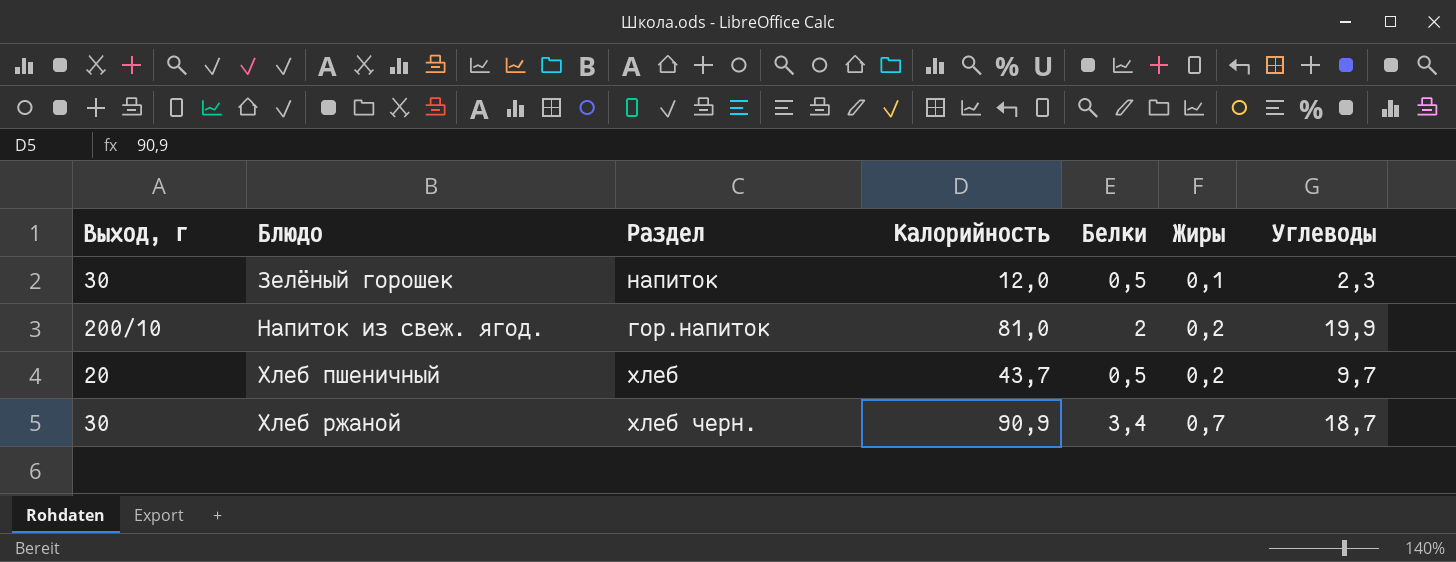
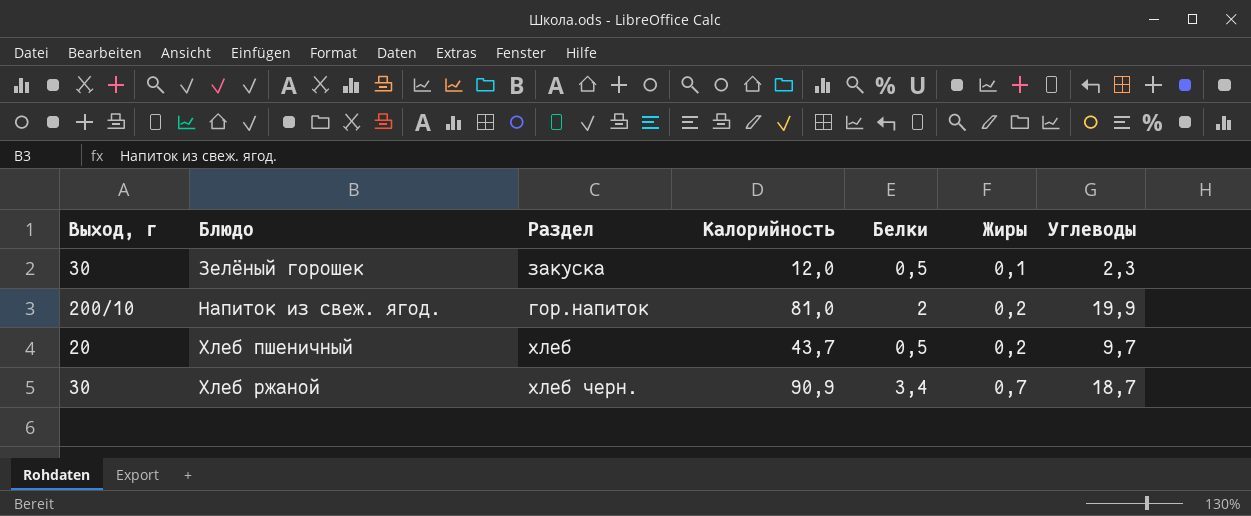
Зелёный горошек | Раздел: напиток -> закуска

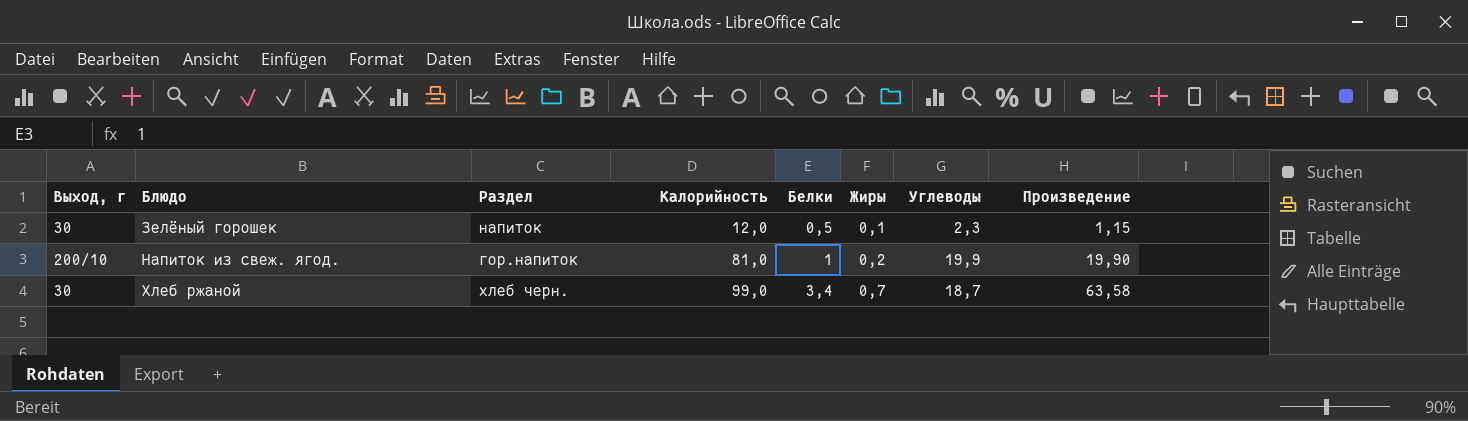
column Произведение | formula: none -> [Белки] * [Углеводы]
row Хлеб пшеничный: 20 | хлеб | 43,7 | 0,5 | 0,2 | 9,7 -> none
Зелёный горошек | Раздел: закуска -> напиток
Напиток из свеж. ягод. | Белки: 2 -> 1
Хлеб ржаной | Калорийность: 90,9 -> 99,0

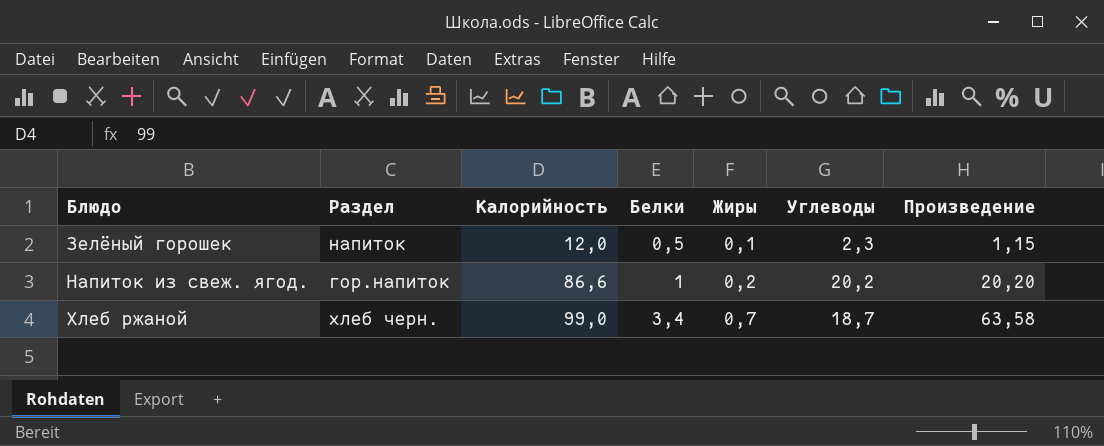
column Выход, г | position: 1 -> none
Напиток из свеж. ягод. | Калорийность: 81,0 -> 86,6
Напиток из свеж. ягод. | Углеводы: 19,9 -> 20,2
Напиток из свеж. ягод. | Произведение: 19,90 -> 20,20

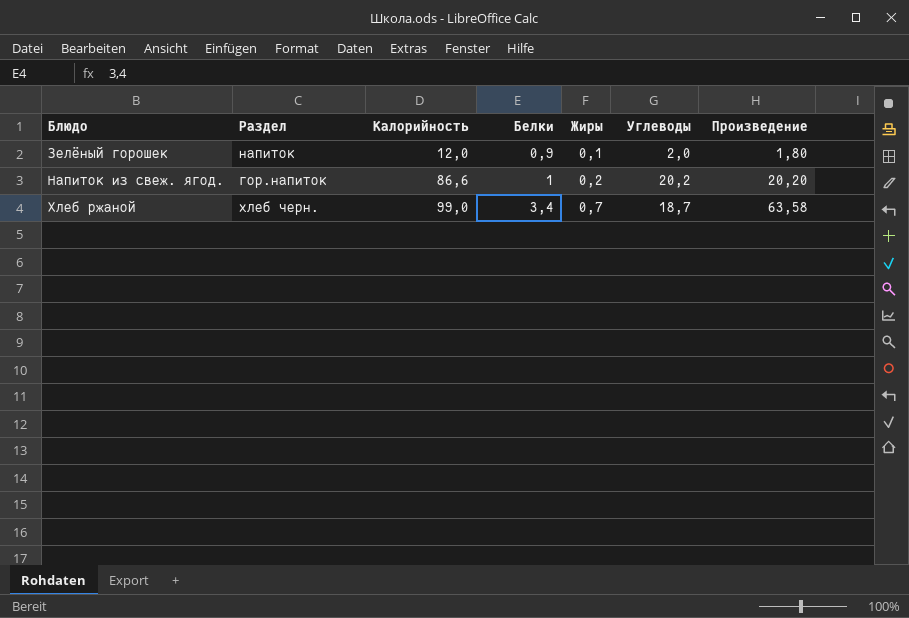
Зелёный горошек | Белки: 0,5 -> 0,9
Зелёный горошек | Углеводы: 2,3 -> 2,0
Зелёный горошек | Произведение: 1,15 -> 1,80

